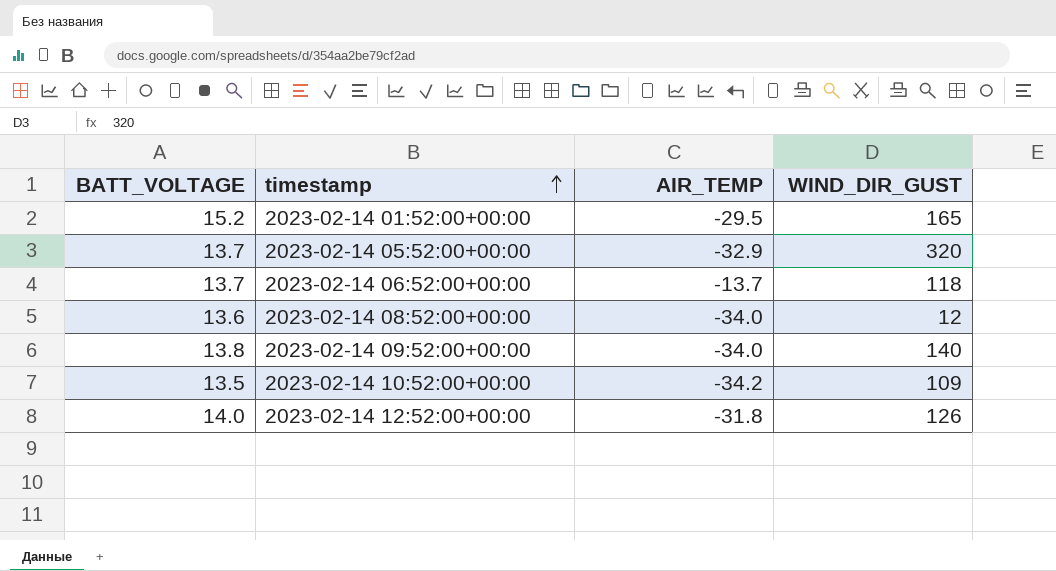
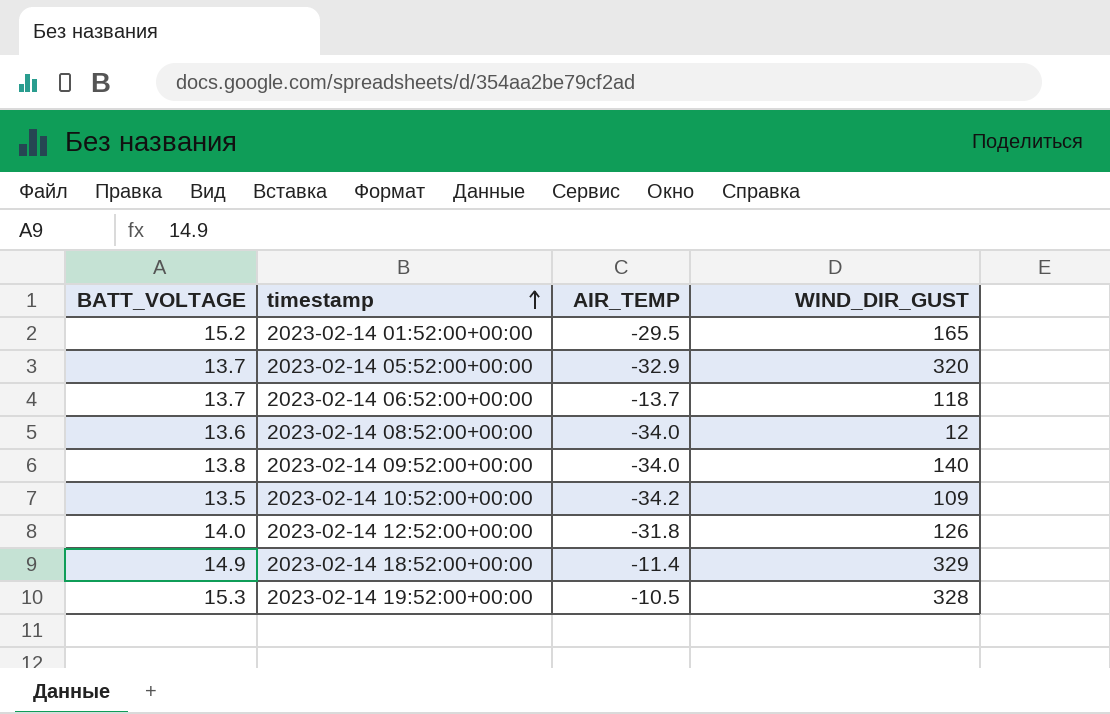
row 2023-02-14 18:52:00+00:00: none -> 14.9 | -11.4 | 329
row 2023-02-14 19:52:00+00:00: none -> 15.3 | -10.5 | 328

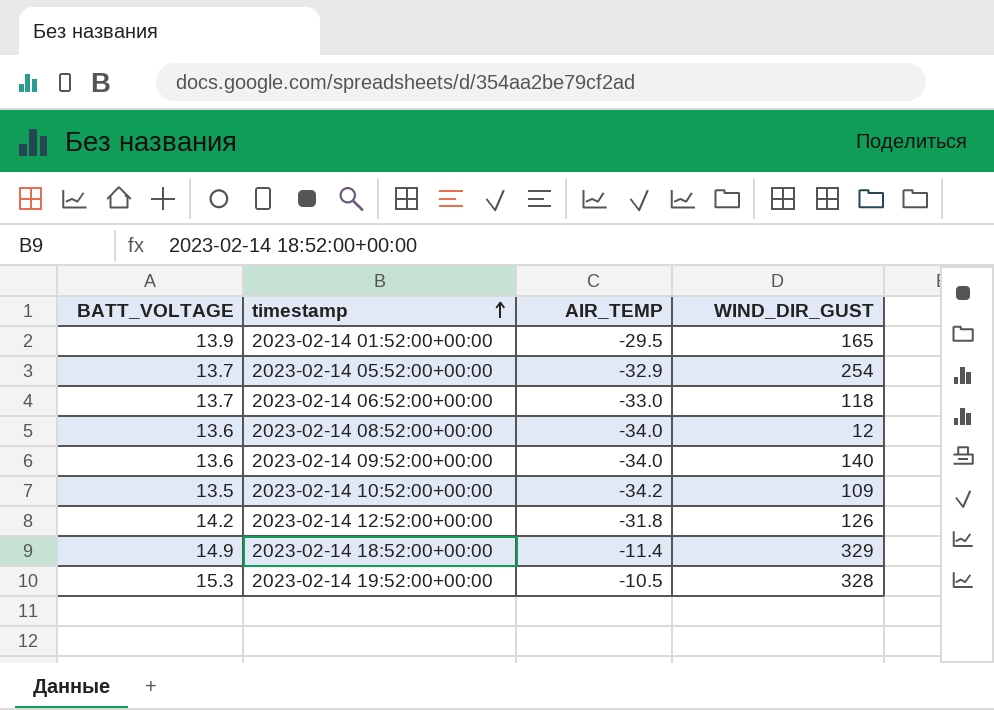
2023-02-14 01:52:00+00:00 | BATT_VOLTAGE: 15.2 -> 13.9
2023-02-14 05:52:00+00:00 | WIND_DIR_GUST: 320 -> 254
2023-02-14 06:52:00+00:00 | AIR_TEMP: -13.7 -> -33.0
2023-02-14 09:52:00+00:00 | BATT_VOLTAGE: 13.8 -> 13.6
2023-02-14 12:52:00+00:00 | BATT_VOLTAGE: 14.0 -> 14.2

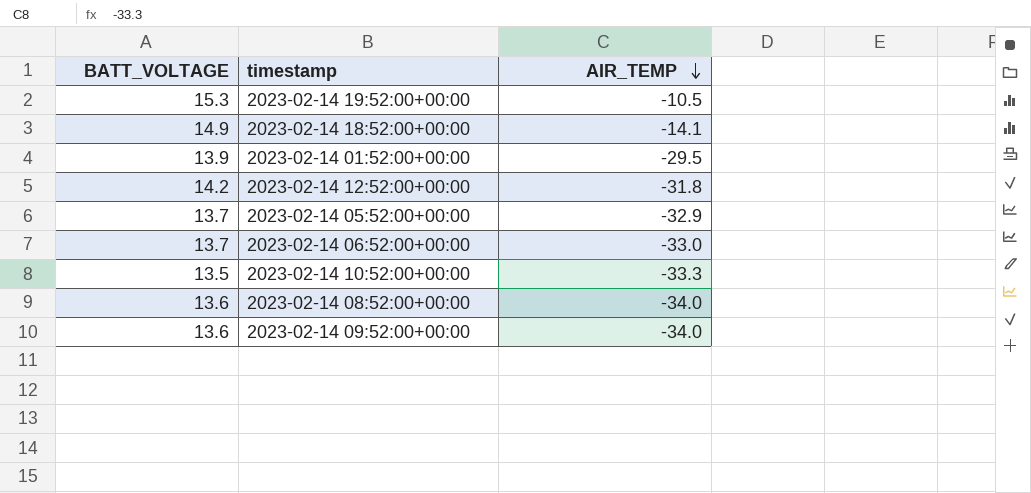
row order: timestamp ascending -> AIR_TEMP descending
column WIND_DIR_GUST | position: 4 -> none
2023-02-14 18:52:00+00:00 | AIR_TEMP: -11.4 -> -14.1
2023-02-14 10:52:00+00:00 | AIR_TEMP: -34.2 -> -33.3

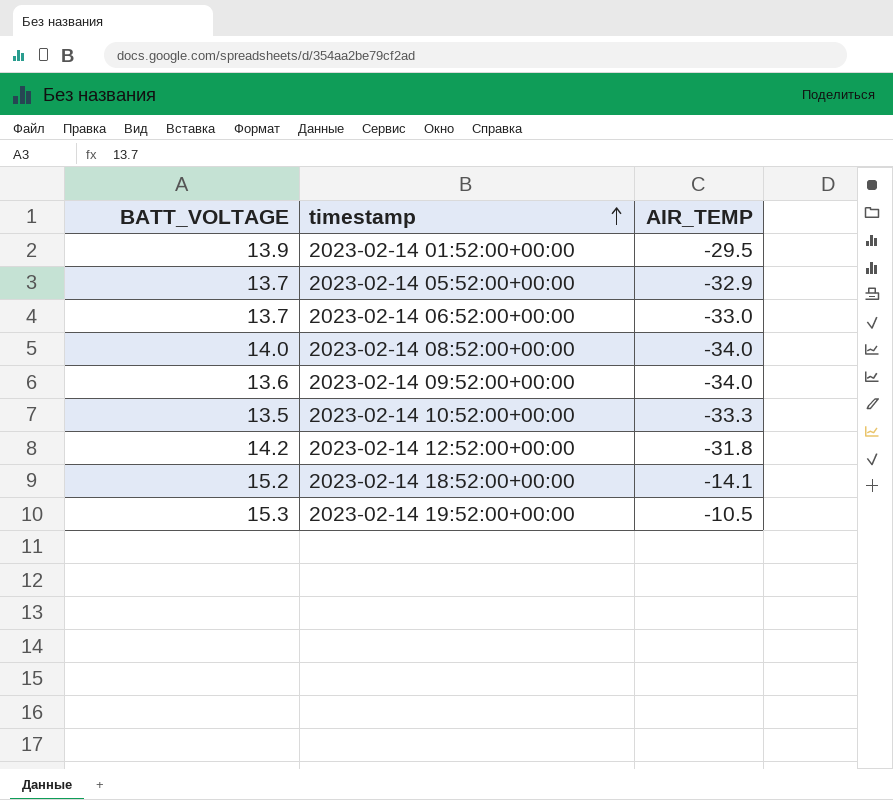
row order: AIR_TEMP descending -> timestamp ascending
2023-02-14 08:52:00+00:00 | BATT_VOLTAGE: 13.6 -> 14.0
2023-02-14 18:52:00+00:00 | BATT_VOLTAGE: 14.9 -> 15.2

